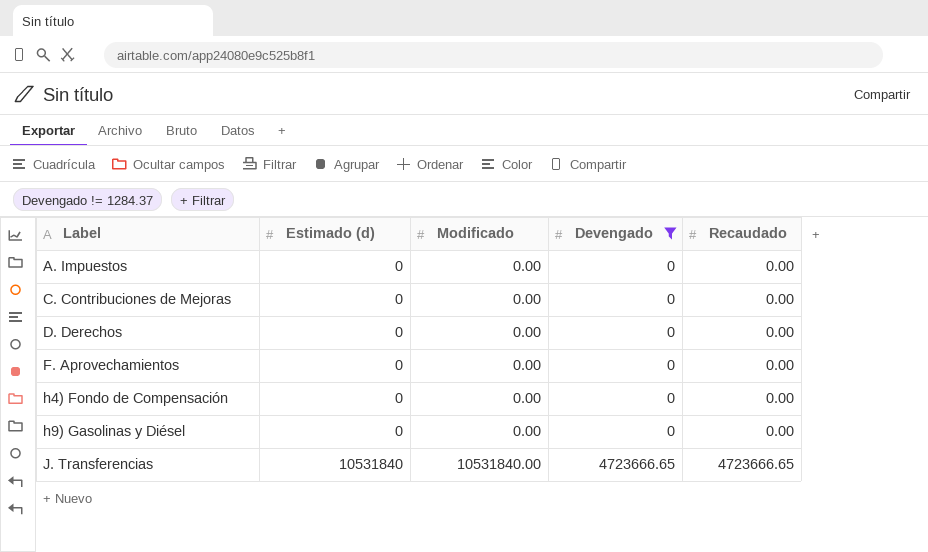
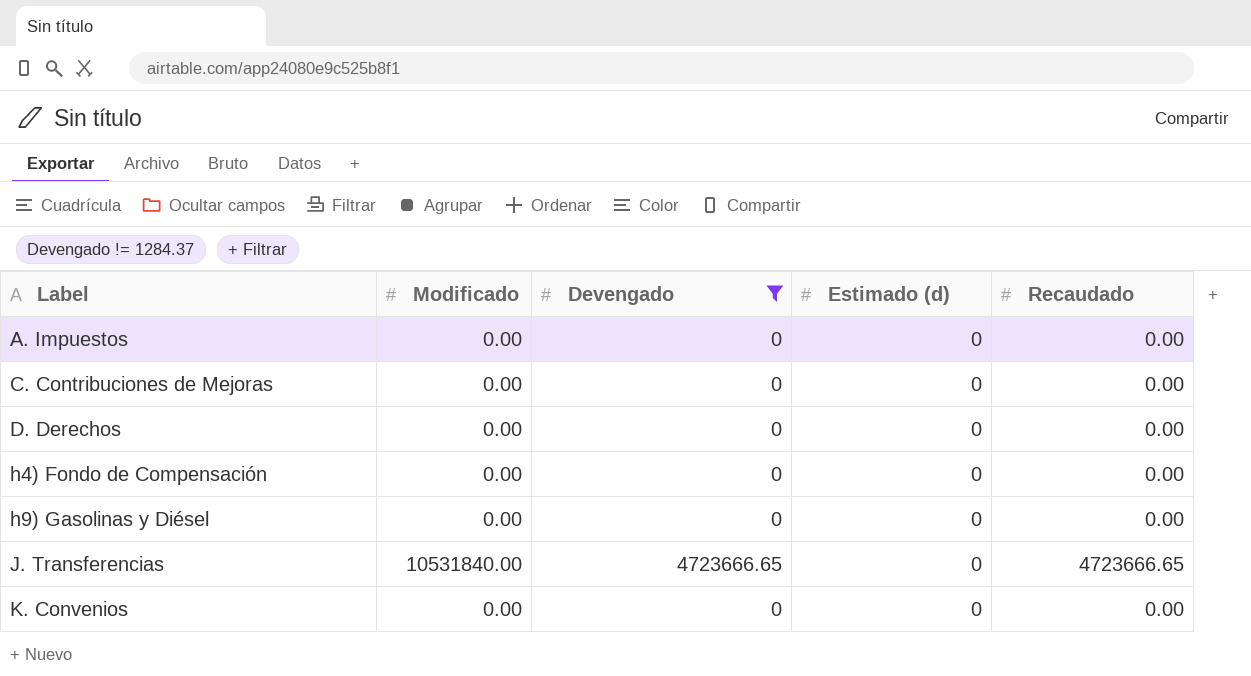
column Estimado (d) | position: 2 -> 4
row F. Aprovechamientos: 0 | 0.00 | 0 | 0.00 -> none
J. Transferencias | Estimado (d): 10531840 -> 0
row K. Convenios: none -> 0.00 | 0 | 0 | 0.00

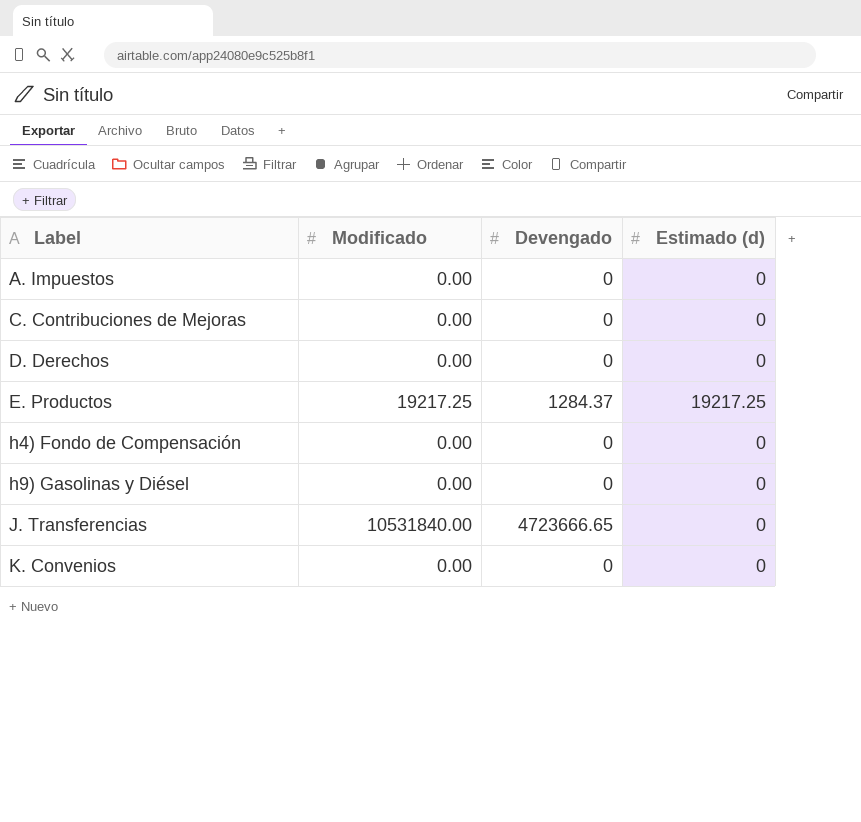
filter: Devengado != 1284.37 -> none
column Recaudado | position: 5 -> none

